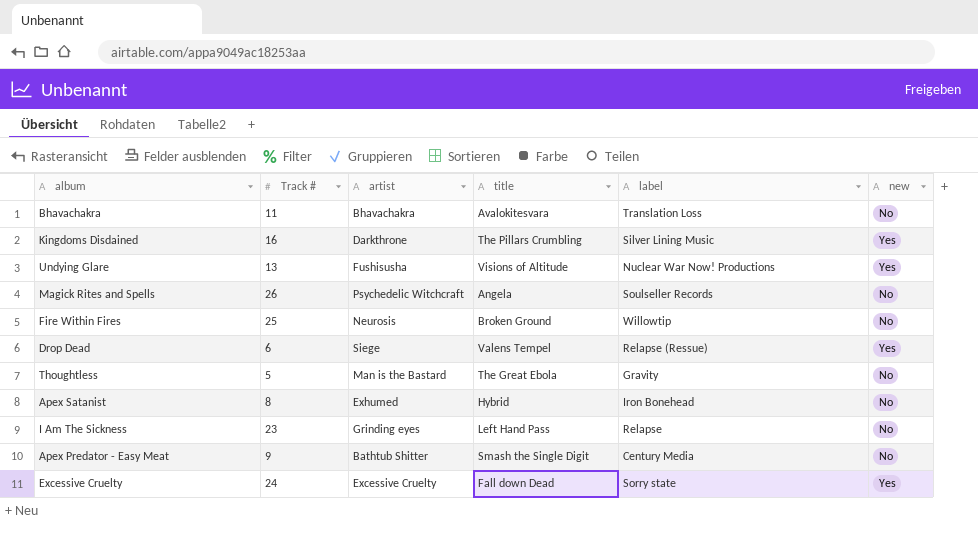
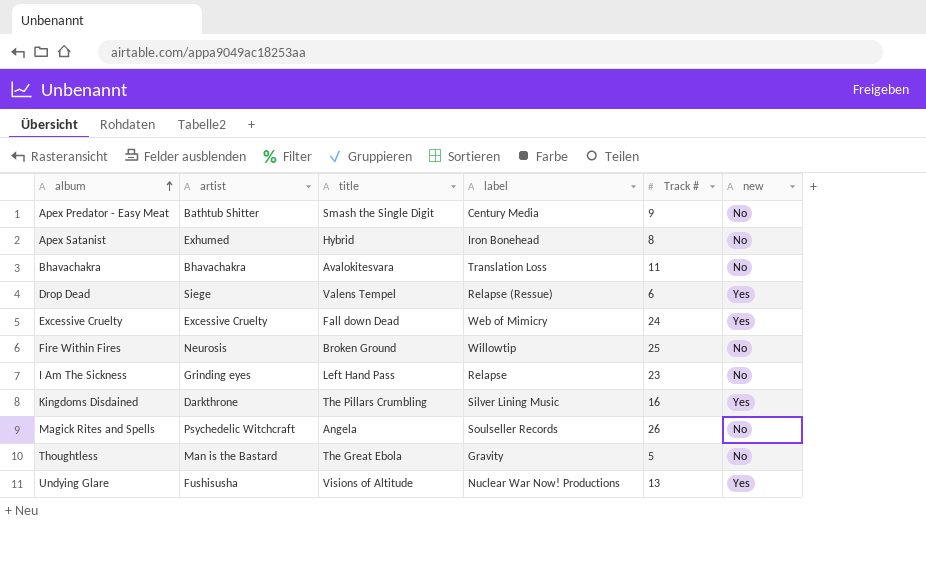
row order: none -> album ascending
column Track # | position: 2 -> 5
Excessive Cruelty | label: Sorry state -> Web of Mimicry

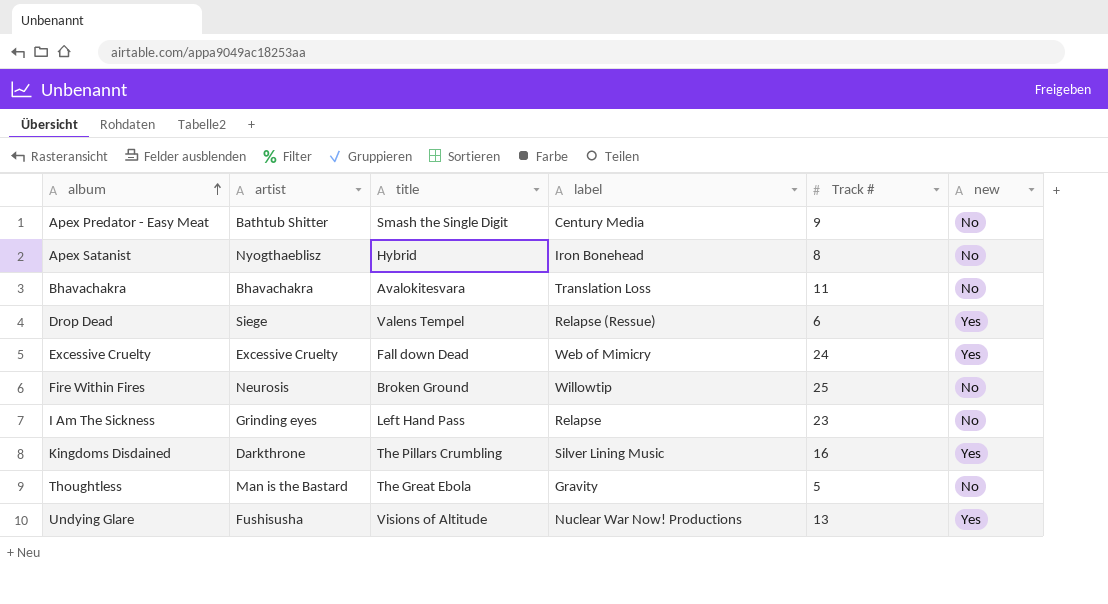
row Magick Rites and Spells: Psychedelic Witchcraft | Angela | Soulseller Records | 26 | No -> none
Apex Satanist | artist: Exhumed -> Nyogthaeblisz

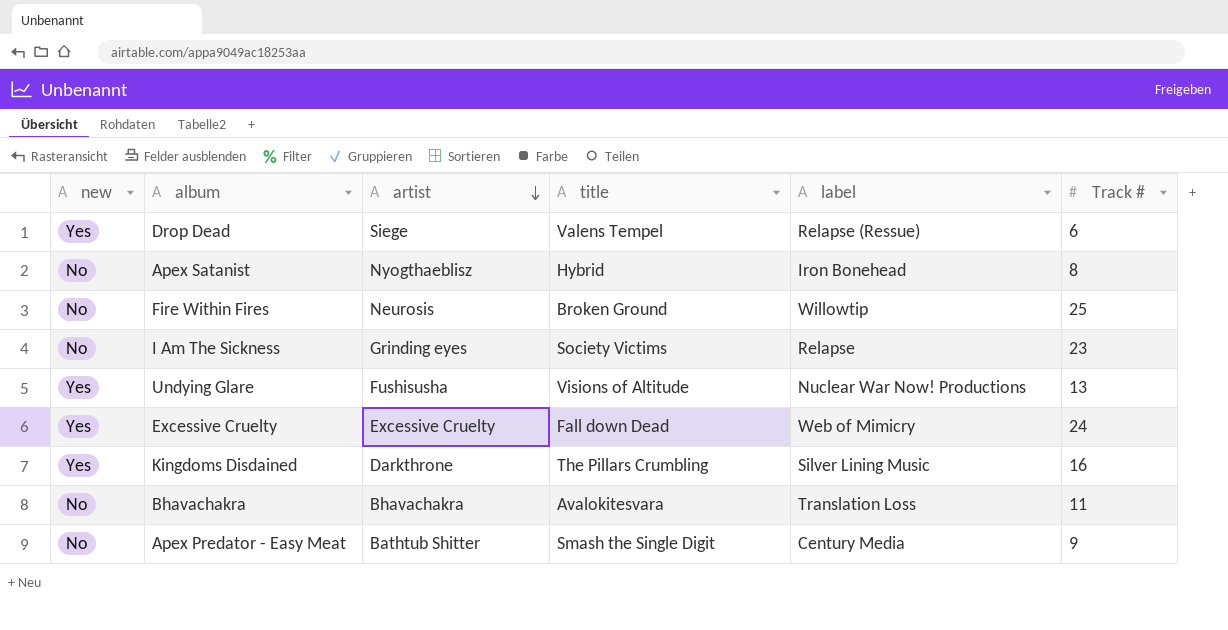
row order: album ascending -> artist descending
column new | position: 6 -> 1
row Thoughtless: Man is the Bastard | The Great Ebola | Gravity | 5 | No -> none
I Am The Sickness | title: Left Hand Pass -> Society Victims

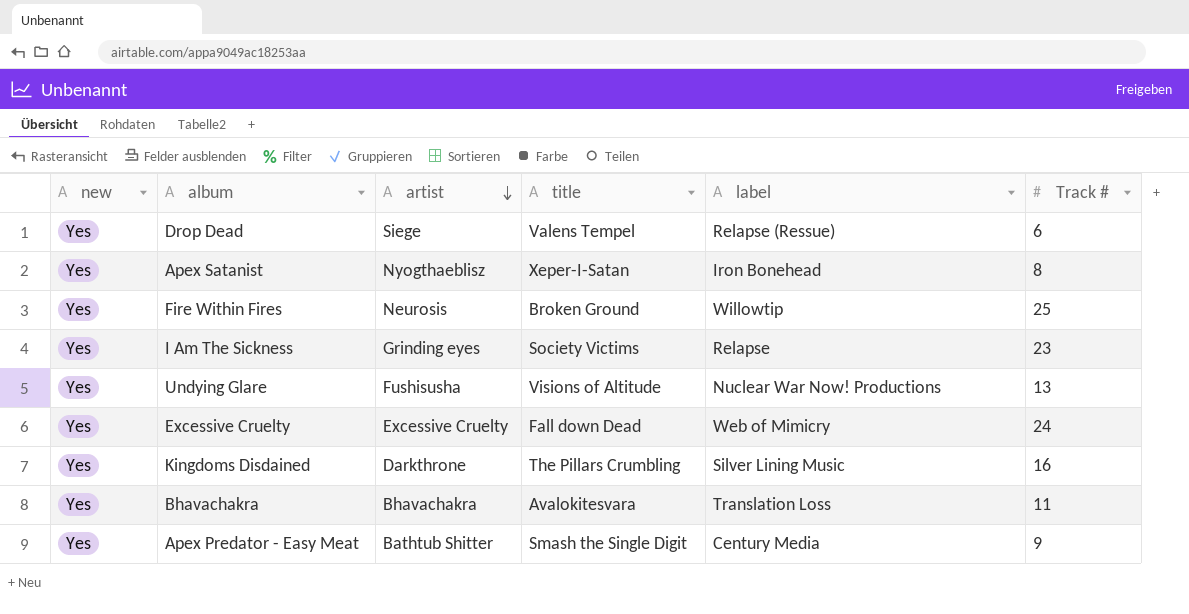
Apex Satanist | new: No -> Yes
Apex Satanist | title: Hybrid -> Xeper-I-Satan
Fire Within Fires | new: No -> Yes
I Am The Sickness | new: No -> Yes
Bhavachakra | new: No -> Yes
Apex Predator - Easy Meat | new: No -> Yes

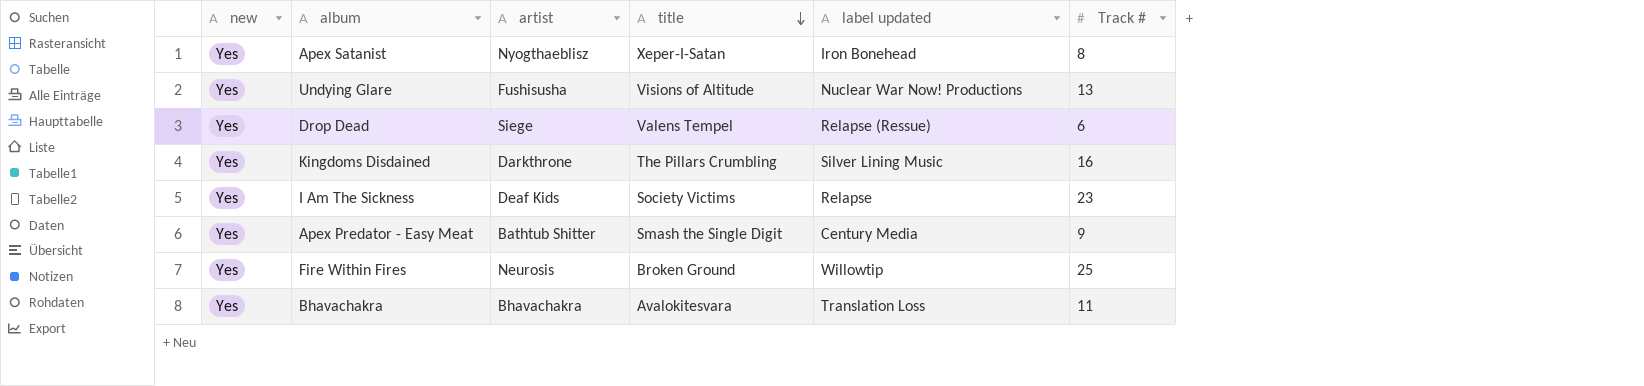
row order: artist descending -> title descending
column name: label -> label updated
row Excessive Cruelty: Yes | Excessive Cruelty | Fall down Dead | Web of Mimicry | 24 -> none
I Am The Sickness | artist: Grinding eyes -> Deaf Kids

